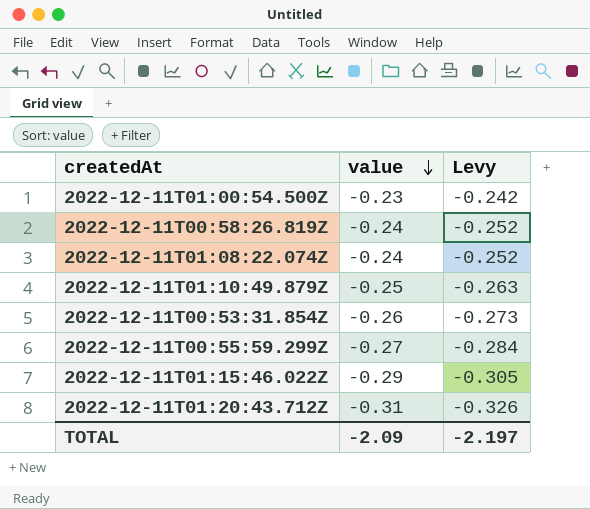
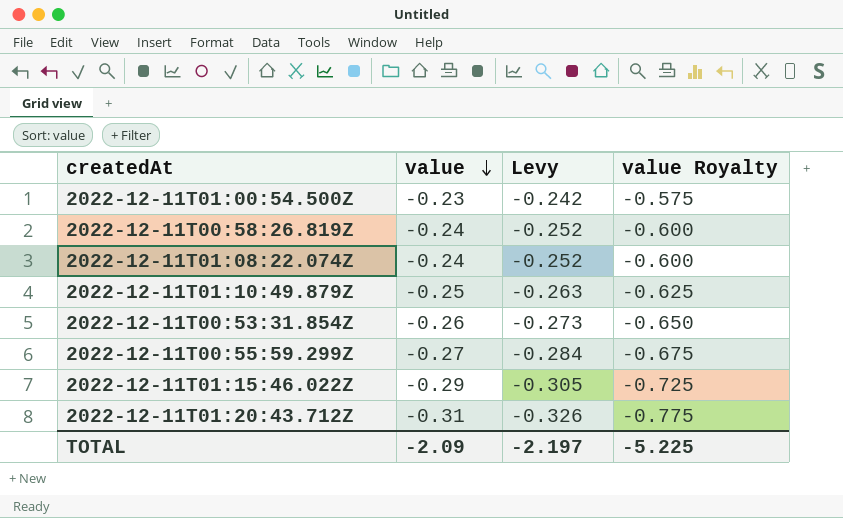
column value Royalty | formula: none -> [value] * 2.5

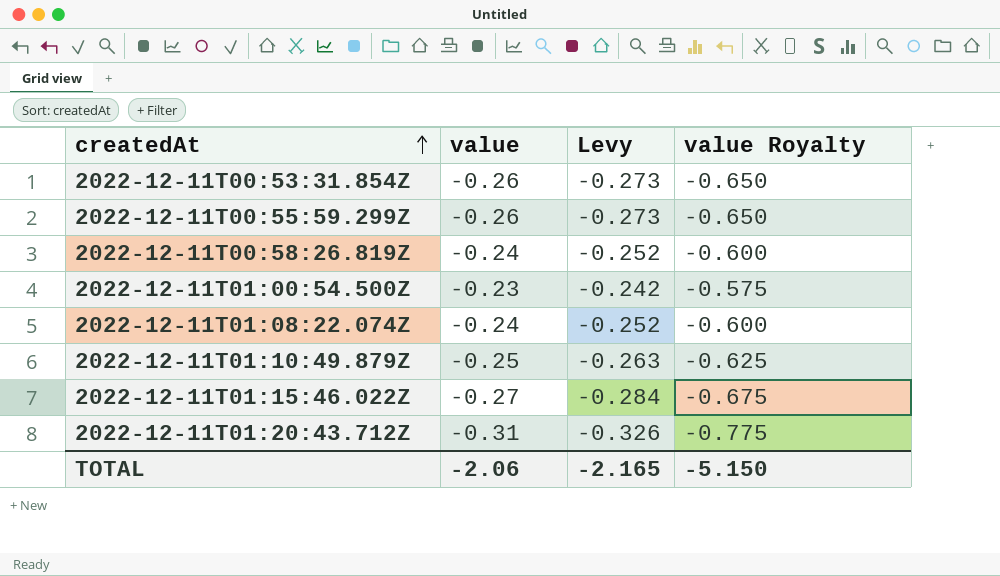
row order: value descending -> createdAt ascending
2022-12-11T00:55:59.299Z | value: -0.27 -> -0.26
2022-12-11T00:55:59.299Z | Levy: -0.284 -> -0.273
2022-12-11T00:55:59.299Z | value Royalty: -0.675 -> -0.650
2022-12-11T01:15:46.022Z | value: -0.29 -> -0.27
2022-12-11T01:15:46.022Z | Levy: -0.305 -> -0.284
2022-12-11T01:15:46.022Z | value Royalty: -0.725 -> -0.675
TOTAL | value: -2.09 -> -2.06
TOTAL | Levy: -2.197 -> -2.165
TOTAL | value Royalty: -5.225 -> -5.150

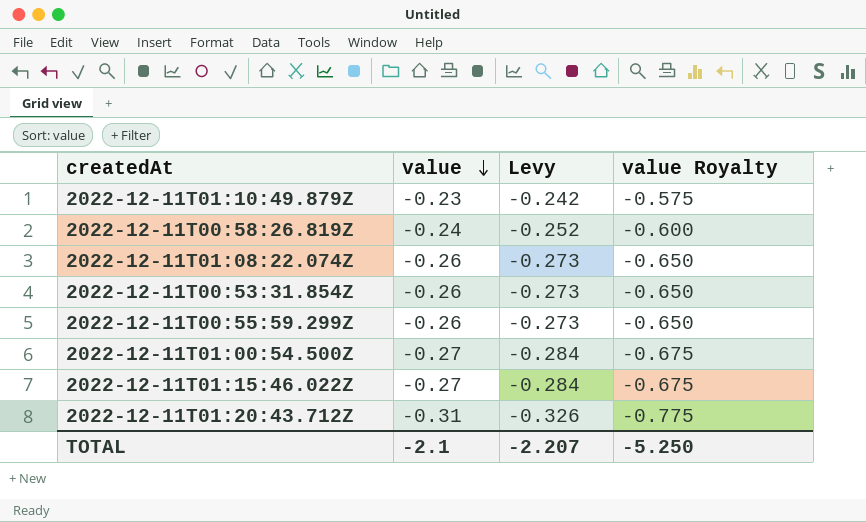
row order: createdAt ascending -> value descending
2022-12-11T01:10:49.879Z | value: -0.25 -> -0.23
2022-12-11T01:10:49.879Z | Levy: -0.263 -> -0.242
2022-12-11T01:10:49.879Z | value Royalty: -0.625 -> -0.575
2022-12-11T01:08:22.074Z | value: -0.24 -> -0.26
2022-12-11T01:08:22.074Z | Levy: -0.252 -> -0.273
2022-12-11T01:08:22.074Z | value Royalty: -0.600 -> -0.650
2022-12-11T01:00:54.500Z | value: -0.23 -> -0.27
2022-12-11T01:00:54.500Z | Levy: -0.242 -> -0.284
2022-12-11T01:00:54.500Z | value Royalty: -0.575 -> -0.675
TOTAL | value: -2.06 -> -2.1
TOTAL | Levy: -2.165 -> -2.207
TOTAL | value Royalty: -5.150 -> -5.250

